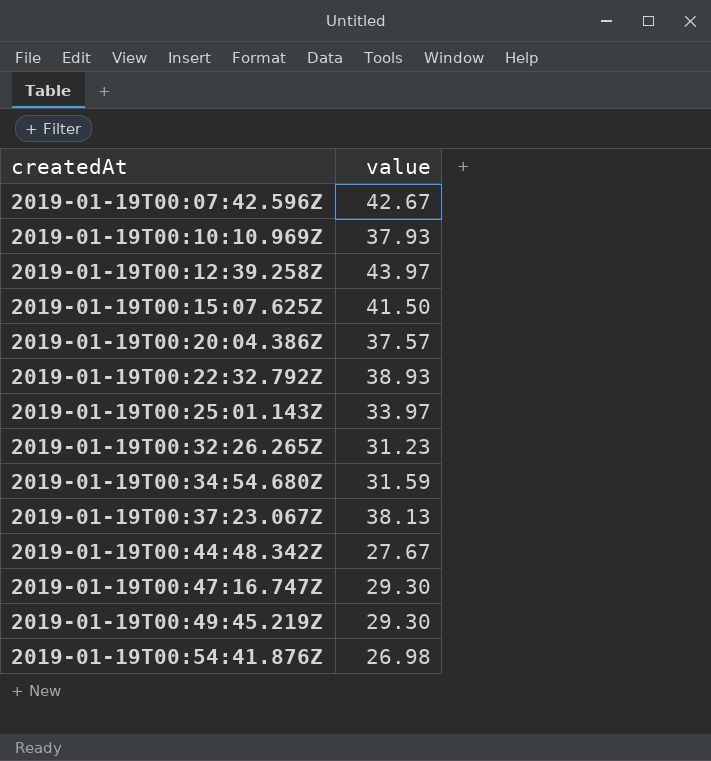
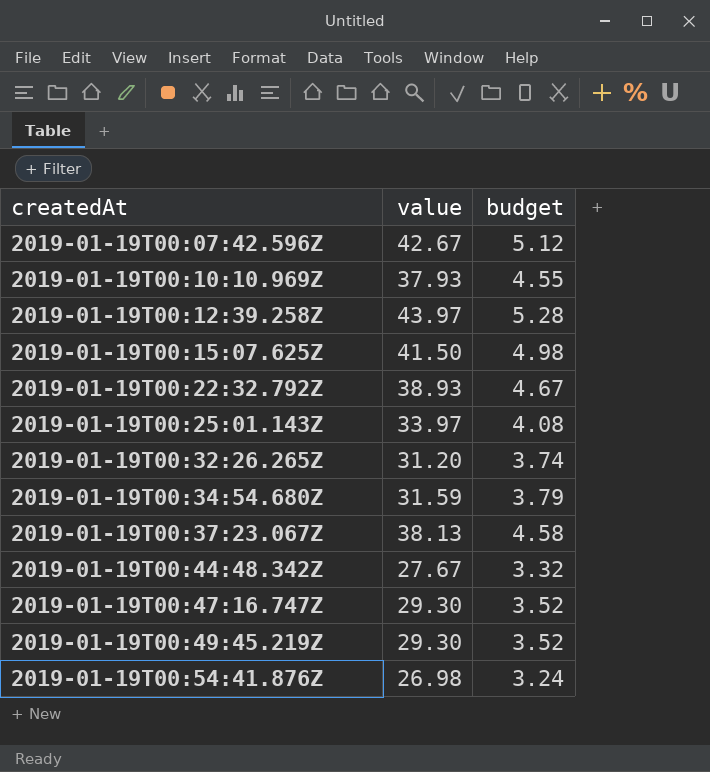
column budget | formula: none -> [value] * 0.12
row 2019-01-19T00:20:04.386Z: 37.57 -> none
2019-01-19T00:32:26.265Z | value: 31.23 -> 31.20

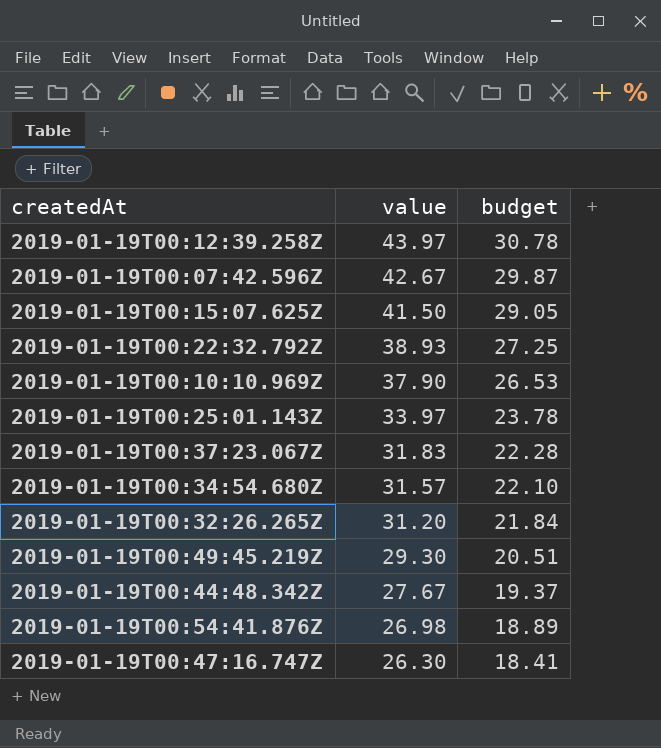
row order: createdAt ascending -> value descending
column budget | formula: [value] * 0.12 -> [value] * 0.7
2019-01-19T00:10:10.969Z | value: 37.93 -> 37.90
2019-01-19T00:37:23.067Z | value: 38.13 -> 31.83
2019-01-19T00:34:54.680Z | value: 31.59 -> 31.57
2019-01-19T00:47:16.747Z | value: 29.30 -> 26.30

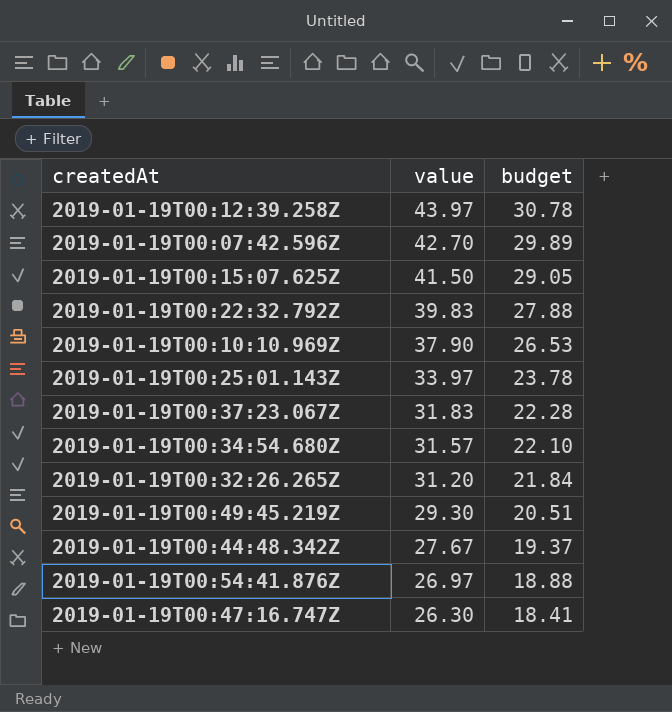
2019-01-19T00:07:42.596Z | value: 42.67 -> 42.70
2019-01-19T00:07:42.596Z | budget: 29.87 -> 29.89
2019-01-19T00:22:32.792Z | value: 38.93 -> 39.83
2019-01-19T00:22:32.792Z | budget: 27.25 -> 27.88
2019-01-19T00:54:41.876Z | value: 26.98 -> 26.97
2019-01-19T00:54:41.876Z | budget: 18.89 -> 18.88

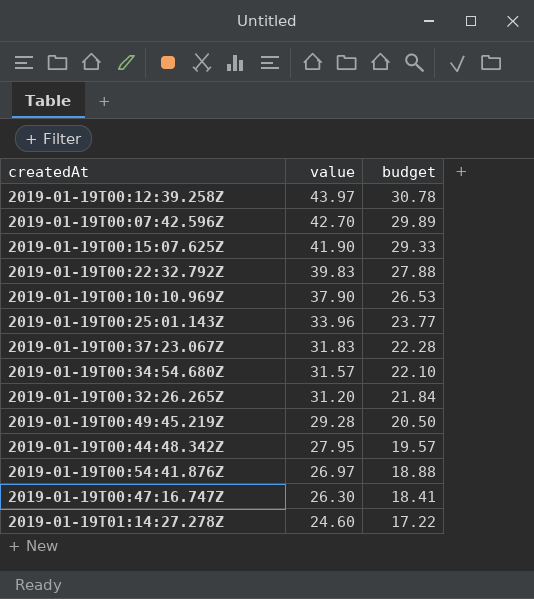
2019-01-19T00:15:07.625Z | value: 41.50 -> 41.90
2019-01-19T00:15:07.625Z | budget: 29.05 -> 29.33
2019-01-19T00:25:01.143Z | value: 33.97 -> 33.96
2019-01-19T00:25:01.143Z | budget: 23.78 -> 23.77
2019-01-19T00:49:45.219Z | value: 29.30 -> 29.28
2019-01-19T00:49:45.219Z | budget: 20.51 -> 20.50
2019-01-19T00:44:48.342Z | value: 27.67 -> 27.95
2019-01-19T00:44:48.342Z | budget: 19.37 -> 19.57
row 2019-01-19T01:14:27.278Z: none -> 24.60 | 17.22

